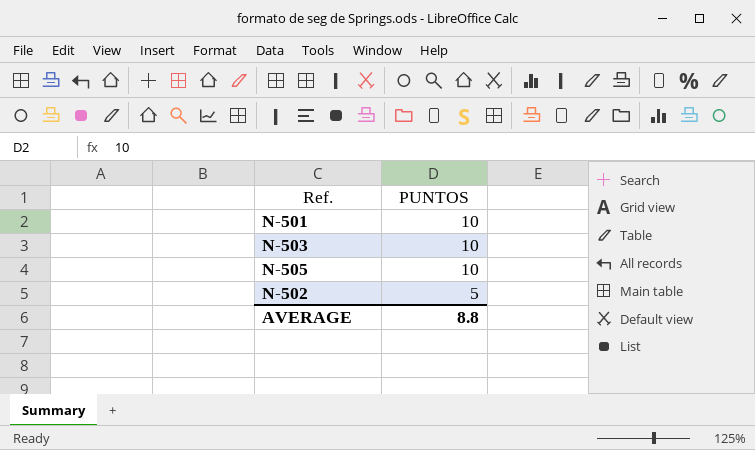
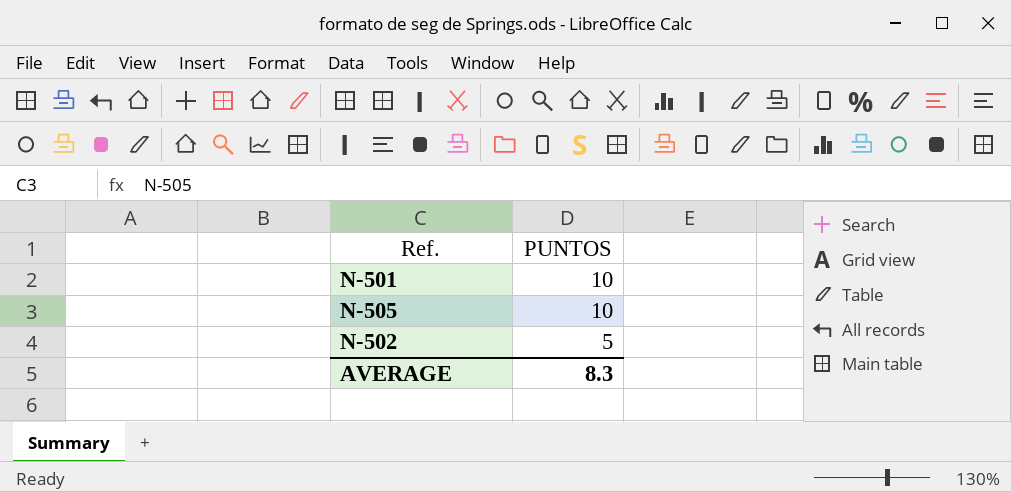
row N-503: 10 -> none
AVERAGE | PUNTOS: 8.8 -> 8.3

